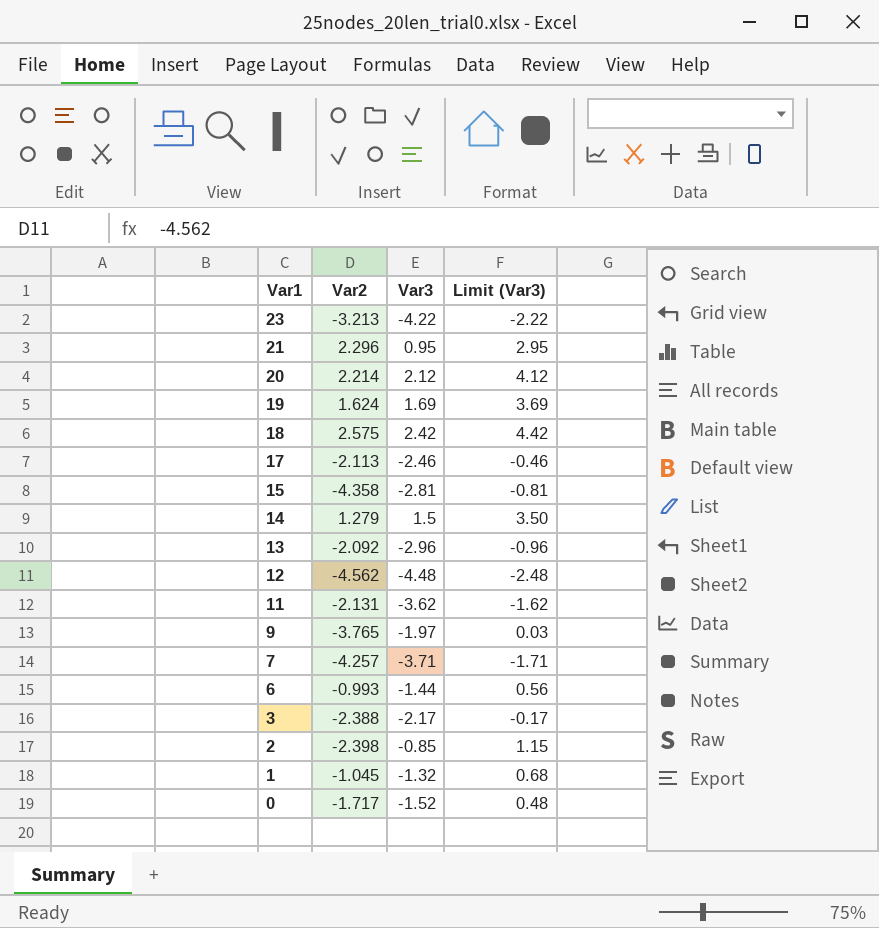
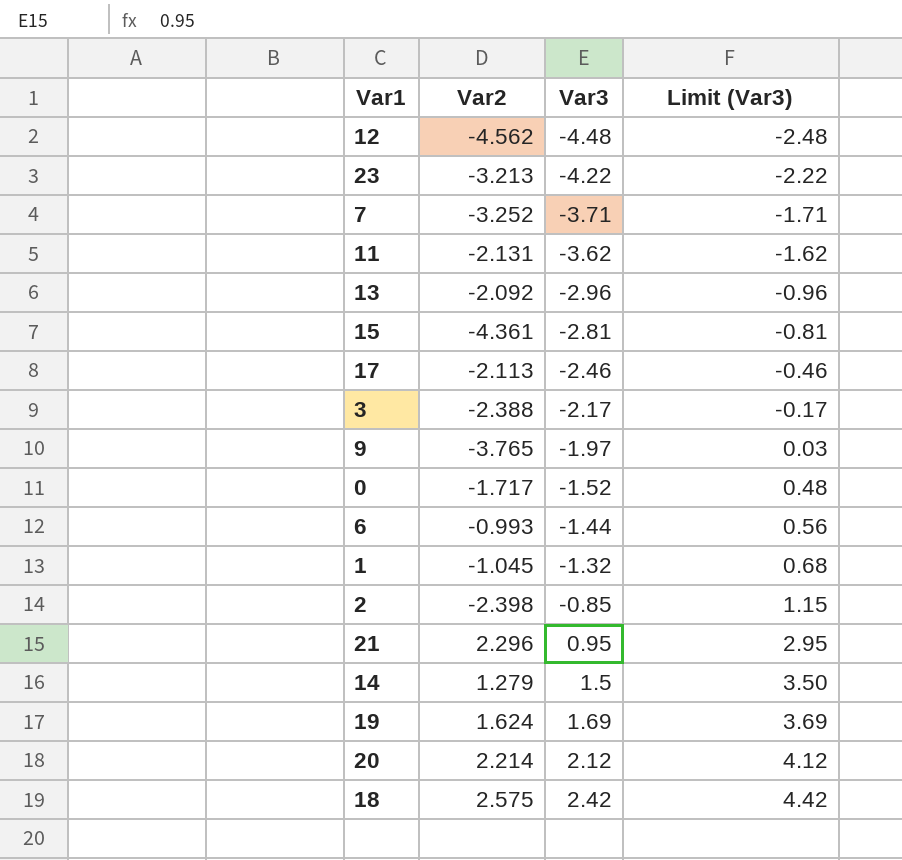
row order: Var1 descending -> Var3 ascending
7 | Var2: -4.257 -> -3.252
15 | Var2: -4.358 -> -4.361

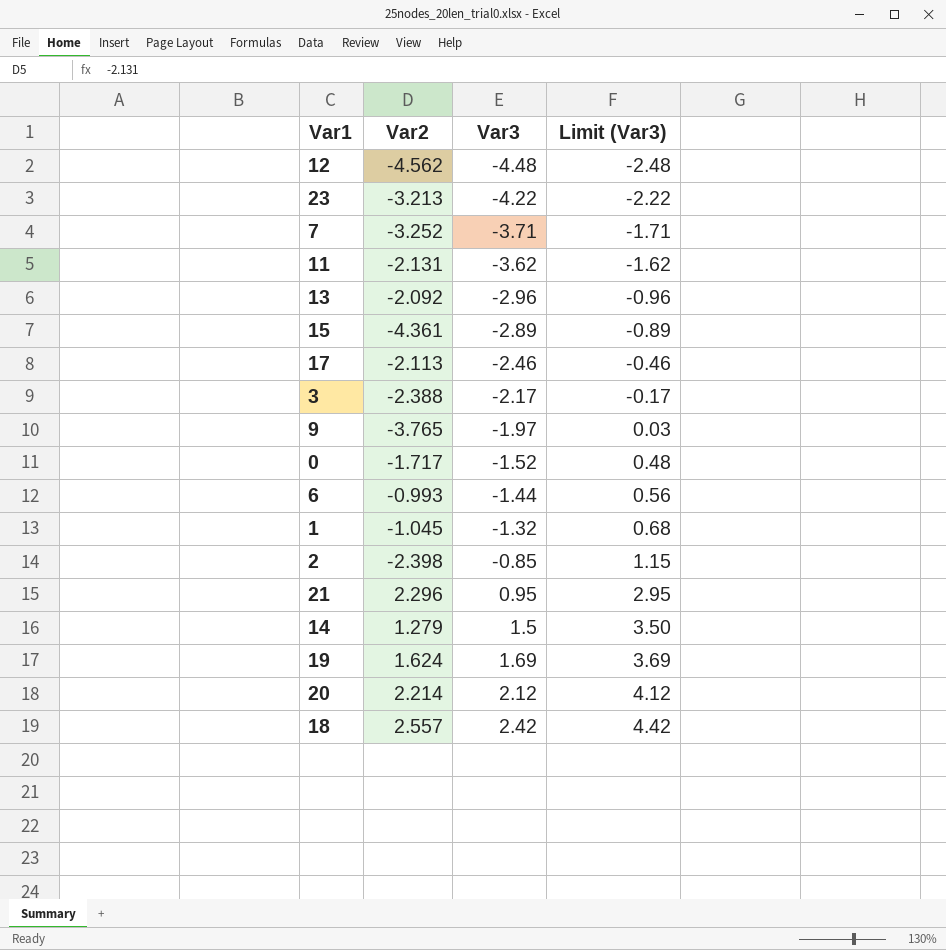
15 | Var3: -2.81 -> -2.89
15 | Limit (Var3): -0.81 -> -0.89
18 | Var2: 2.575 -> 2.557

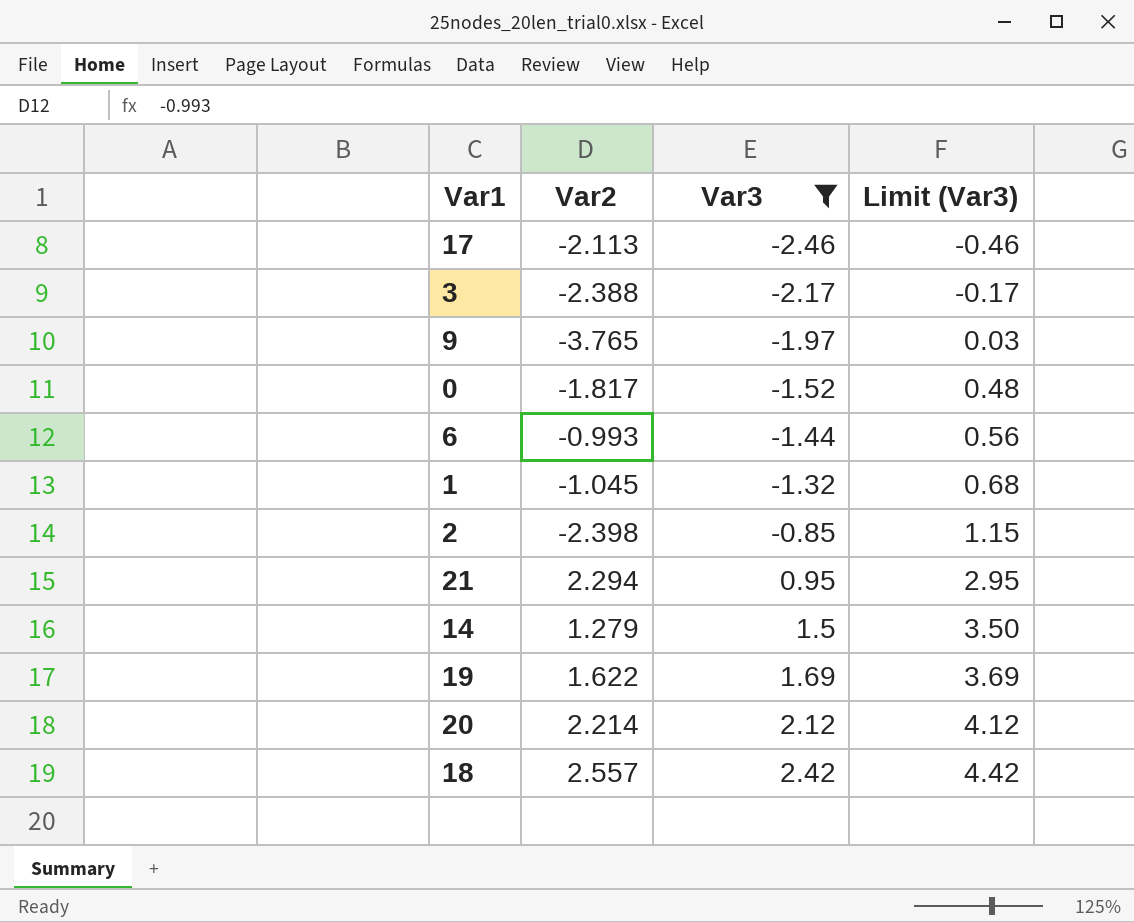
filter: none -> Var3 >= -2.46
0 | Var2: -1.717 -> -1.817
21 | Var2: 2.296 -> 2.294
19 | Var2: 1.624 -> 1.622

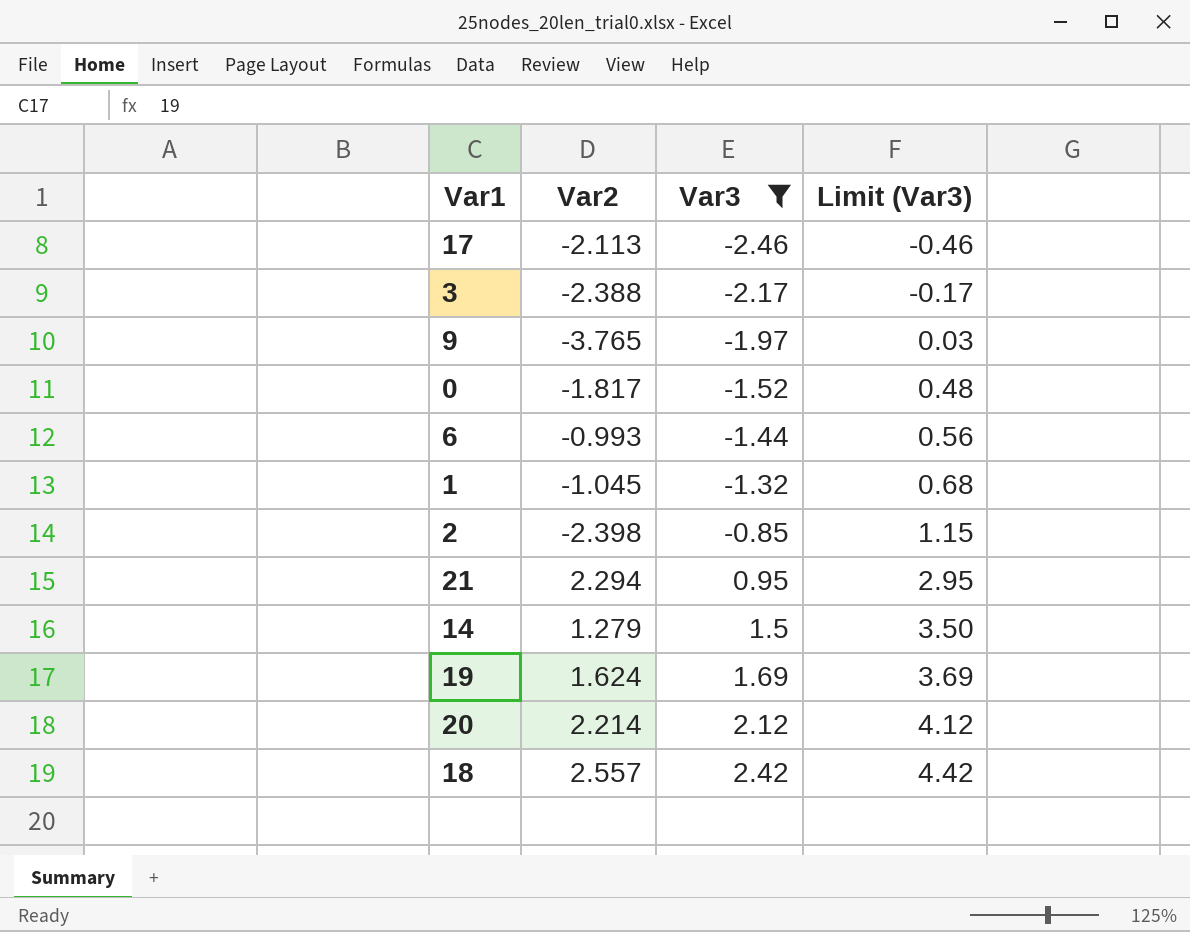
19 | Var2: 1.622 -> 1.624

